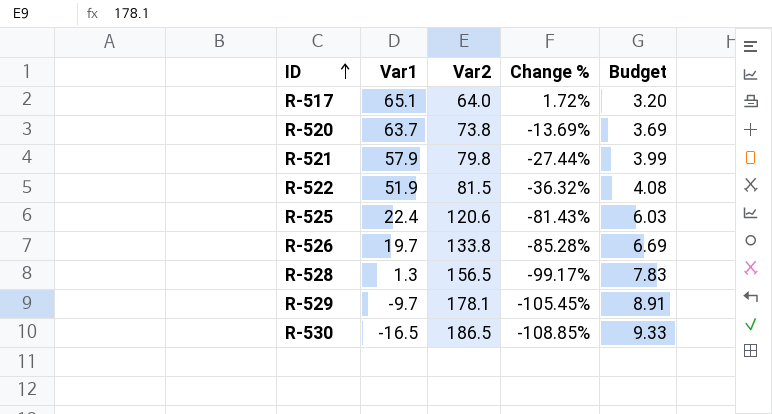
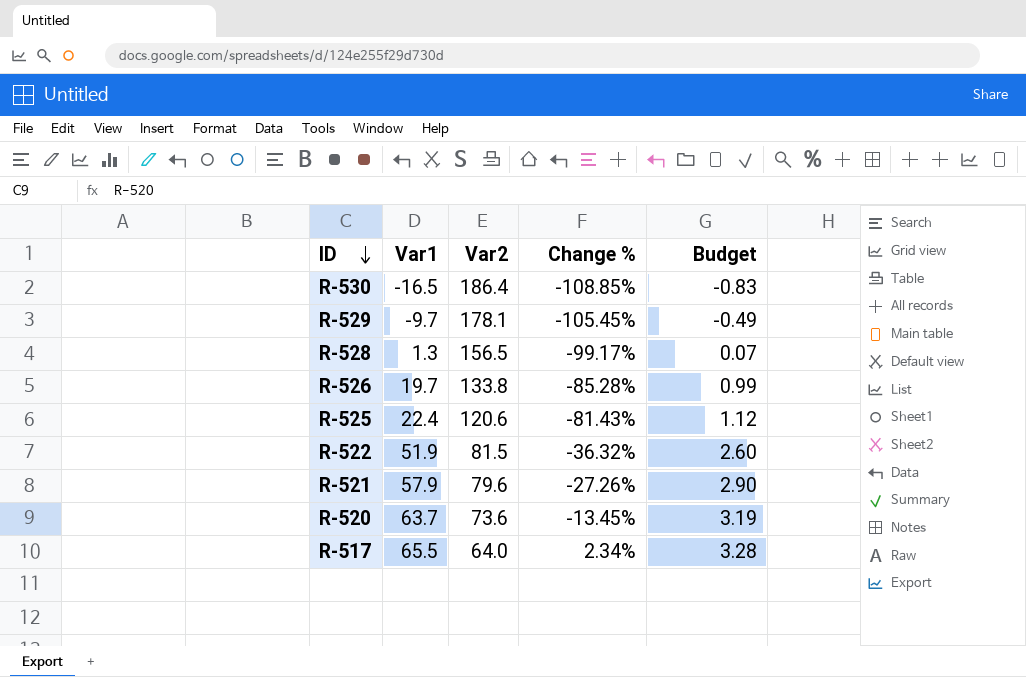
row order: ID ascending -> ID descending
column Budget | formula: [Var2] * 0.05 -> [Var1] * 0.05
R-530 | Var2: 186.5 -> 186.4
R-521 | Var2: 79.8 -> 79.6
R-521 | Change %: -27.44% -> -27.26%
R-520 | Var2: 73.8 -> 73.6
R-520 | Change %: -13.69% -> -13.45%
R-517 | Var1: 65.1 -> 65.5
R-517 | Change %: 1.72% -> 2.34%

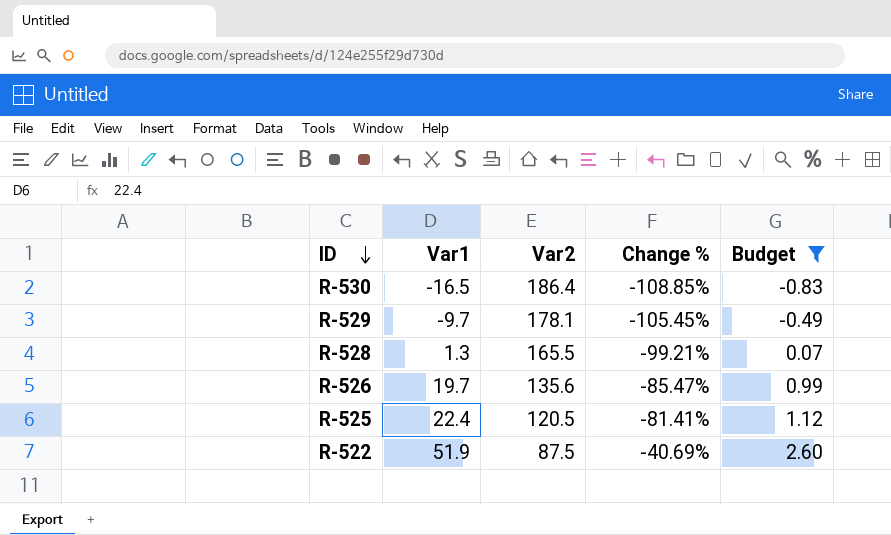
filter: none -> Budget <= 2.60
R-528 | Var2: 156.5 -> 165.5
R-528 | Change %: -99.17% -> -99.21%
R-526 | Var2: 133.8 -> 135.6
R-526 | Change %: -85.28% -> -85.47%
R-525 | Var2: 120.6 -> 120.5
R-525 | Change %: -81.43% -> -81.41%
R-522 | Var2: 81.5 -> 87.5
R-522 | Change %: -36.32% -> -40.69%

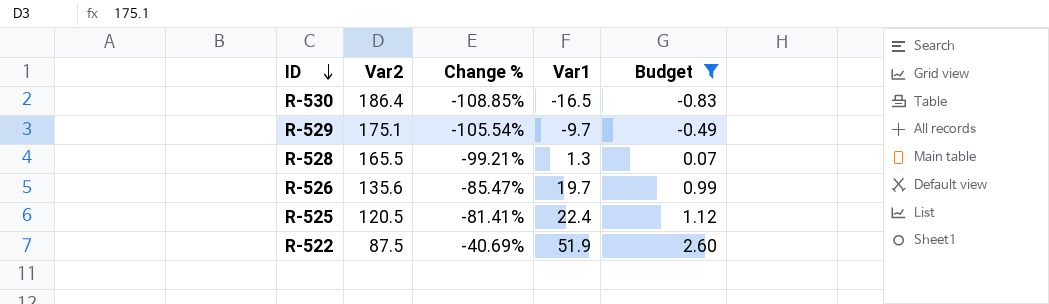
column Var1 | position: 2 -> 4
R-529 | Var2: 178.1 -> 175.1
R-529 | Change %: -105.45% -> -105.54%

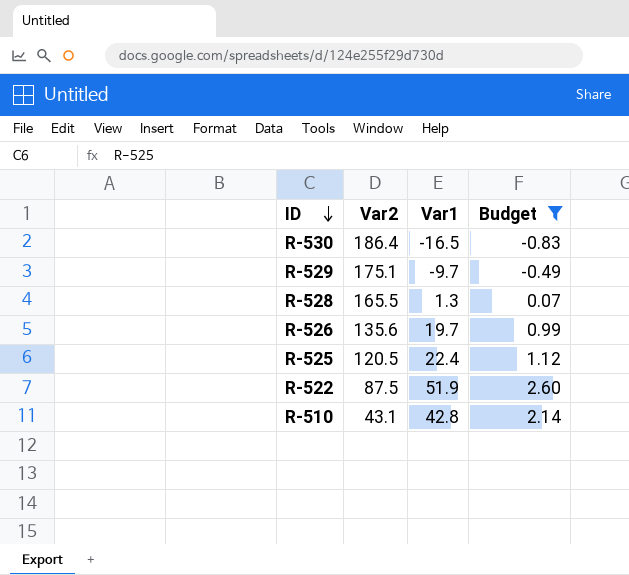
column Change % | formula: ([Var1] - [Var2]) / [Var2] -> none
row R-510: none -> 43.1 | 42.8 | 2.14

